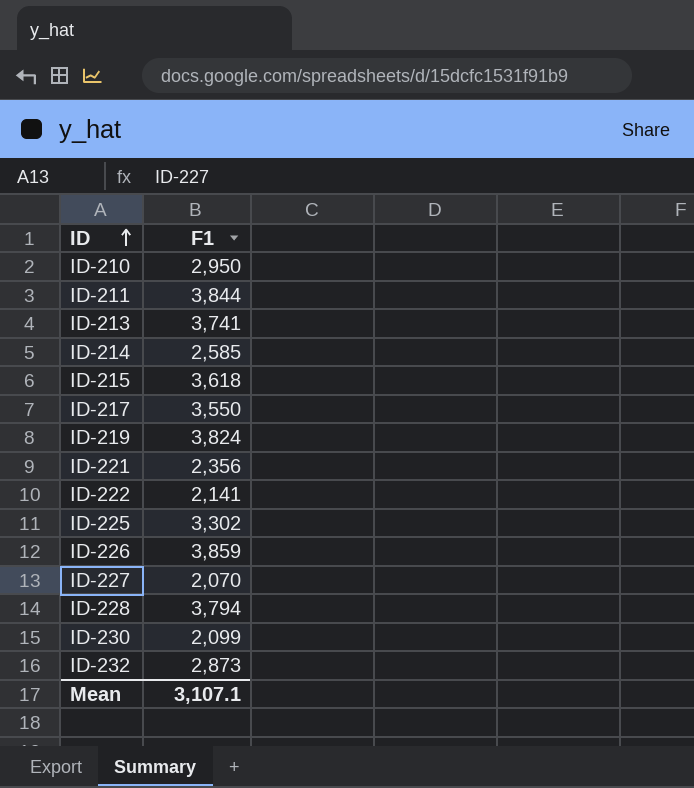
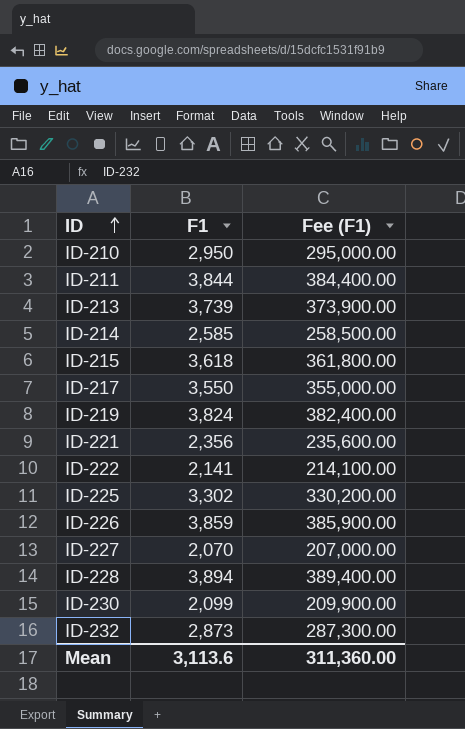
column Fee (F1) | formula: none -> [F1] * 100
ID-213 | F1: 3,741 -> 3,739
ID-228 | F1: 3,794 -> 3,894
Mean | F1: 3,107.1 -> 3,113.6

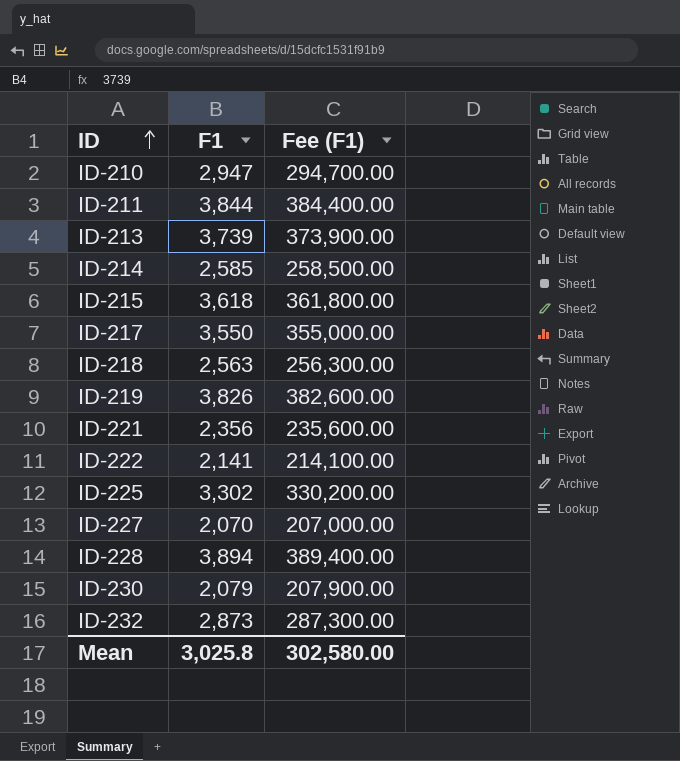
row ID-226: 3,859 | 385,900.00 -> none
ID-210 | F1: 2,950 -> 2,947
ID-210 | Fee (F1): 295,000.00 -> 294,700.00
row ID-218: none -> 2,563 | 256,300.00
ID-219 | F1: 3,824 -> 3,826
ID-219 | Fee (F1): 382,400.00 -> 382,600.00
ID-230 | F1: 2,099 -> 2,079
ID-230 | Fee (F1): 209,900.00 -> 207,900.00
Mean | F1: 3,113.6 -> 3,025.8
Mean | Fee (F1): 311,360.00 -> 302,580.00

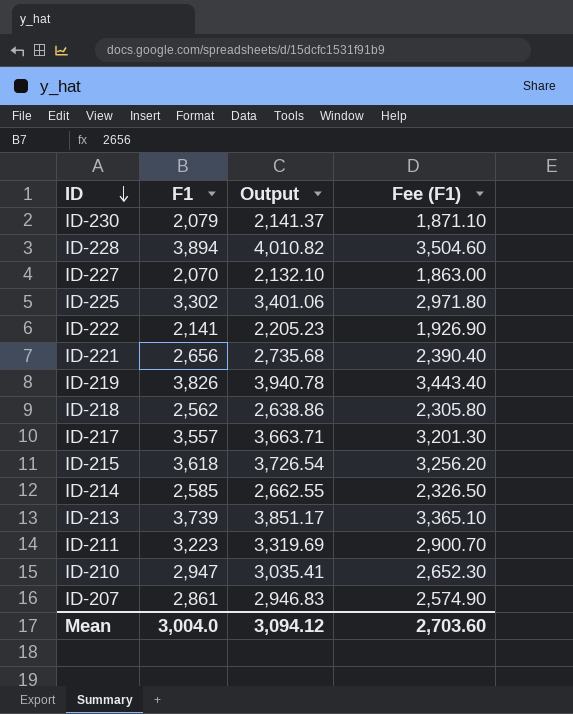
row order: ID ascending -> ID descending
column Output | formula: none -> [F1] * 1.03
column Fee (F1) | formula: [F1] * 100 -> [F1] * 0.9
row ID-232: 2,873 | 287,300.00 -> none
ID-221 | F1: 2,356 -> 2,656
ID-218 | F1: 2,563 -> 2,562
ID-217 | F1: 3,550 -> 3,557
ID-211 | F1: 3,844 -> 3,223
row ID-207: none -> 2,861 | 2,946.83 | 2,574.90
Mean | F1: 3,025.8 -> 3,004.0
Mean | Fee (F1): 302,580.00 -> 2,703.60

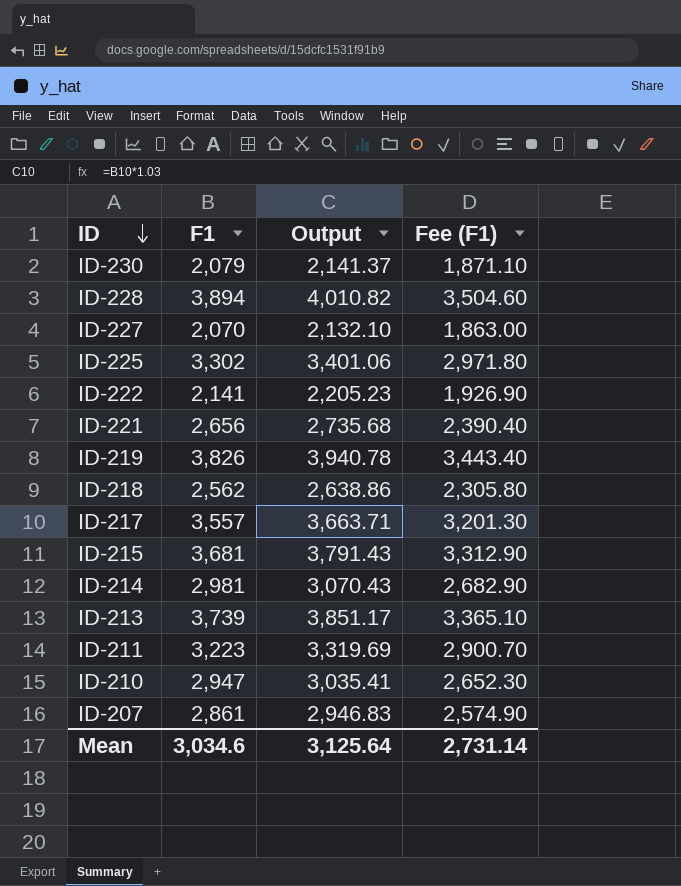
ID-215 | F1: 3,618 -> 3,681
ID-215 | Output: 3,726.54 -> 3,791.43
ID-215 | Fee (F1): 3,256.20 -> 3,312.90
ID-214 | F1: 2,585 -> 2,981
ID-214 | Output: 2,662.55 -> 3,070.43
ID-214 | Fee (F1): 2,326.50 -> 2,682.90
Mean | F1: 3,004.0 -> 3,034.6
Mean | Output: 3,094.12 -> 3,125.64
Mean | Fee (F1): 2,703.60 -> 2,731.14

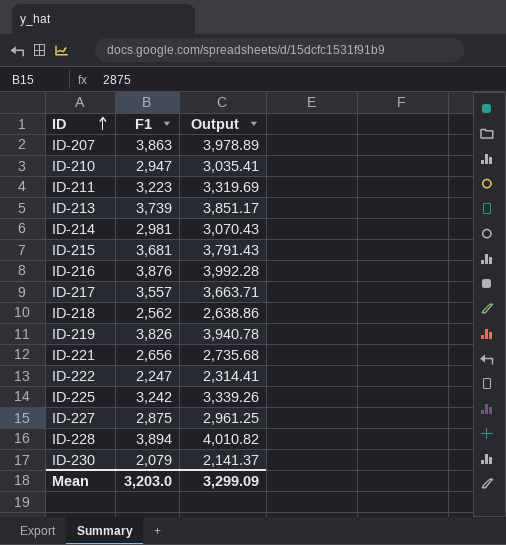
row order: ID descending -> ID ascending
column Fee (F1) | formula: [F1] * 0.9 -> none
ID-207 | F1: 2,861 -> 3,863
ID-207 | Output: 2,946.83 -> 3,978.89
row ID-216: none -> 3,876 | 3,992.28
ID-222 | F1: 2,141 -> 2,247
ID-222 | Output: 2,205.23 -> 2,314.41
ID-225 | F1: 3,302 -> 3,242
ID-225 | Output: 3,401.06 -> 3,339.26
ID-227 | F1: 2,070 -> 2,875
ID-227 | Output: 2,132.10 -> 2,961.25
Mean | F1: 3,034.6 -> 3,203.0
Mean | Output: 3,125.64 -> 3,299.09

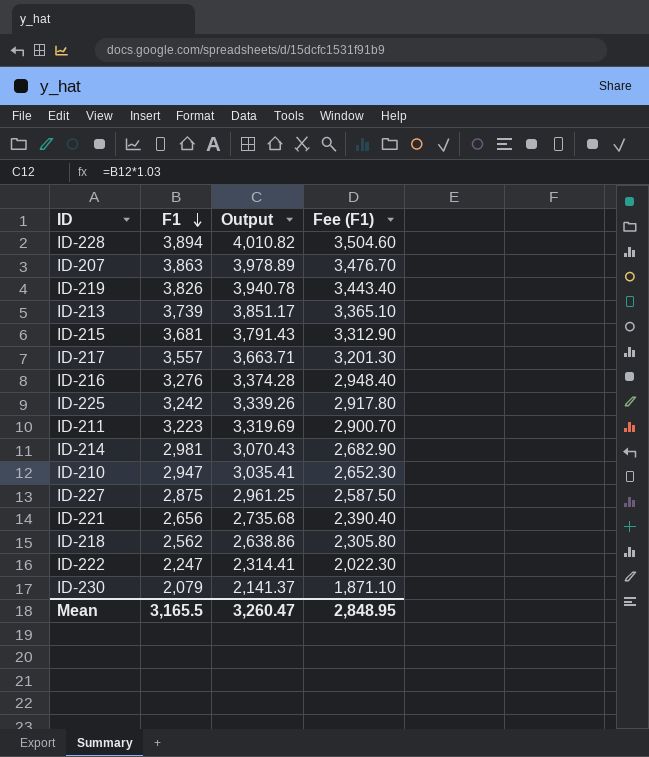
row order: ID ascending -> F1 descending
column Fee (F1) | formula: none -> [F1] * 0.9
ID-216 | F1: 3,876 -> 3,276
ID-216 | Output: 3,992.28 -> 3,374.28
Mean | F1: 3,203.0 -> 3,165.5
Mean | Output: 3,299.09 -> 3,260.47

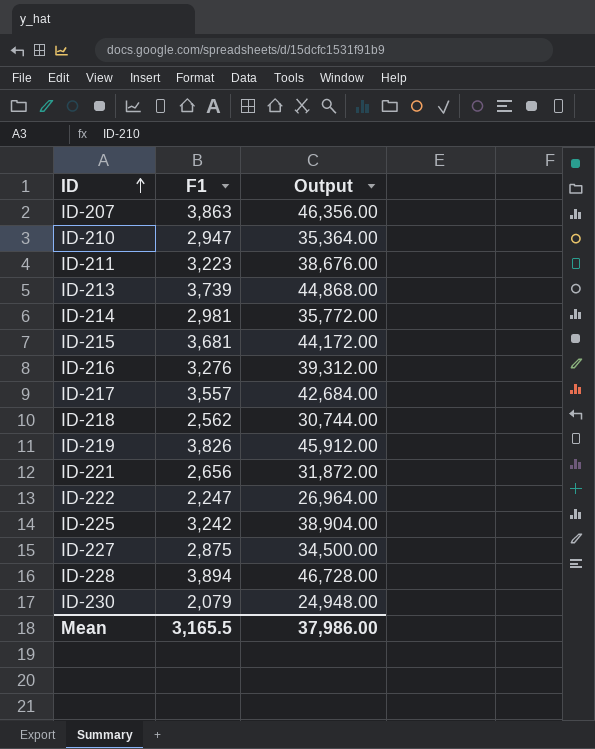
row order: F1 descending -> ID ascending
column Fee (F1) | formula: [F1] * 0.9 -> none
column Output | formula: [F1] * 1.03 -> [F1] * 12
Mean | Output: 3,260.47 -> 37,986.00

